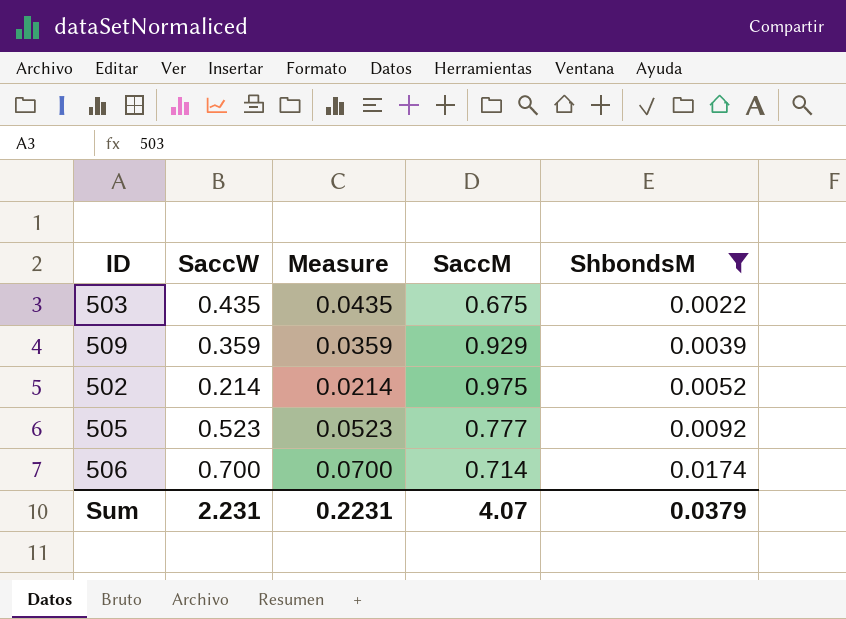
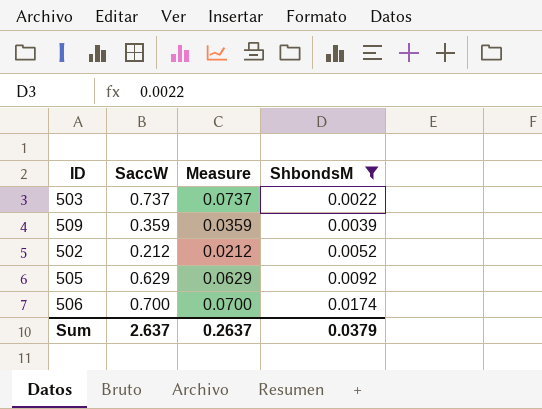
column SaccM | position: 4 -> none
503 | SaccW: 0.435 -> 0.737
503 | Measure: 0.0435 -> 0.0737
502 | SaccW: 0.214 -> 0.212
502 | Measure: 0.0214 -> 0.0212
505 | SaccW: 0.523 -> 0.629
505 | Measure: 0.0523 -> 0.0629
Sum | SaccW: 2.231 -> 2.637
Sum | Measure: 0.2231 -> 0.2637

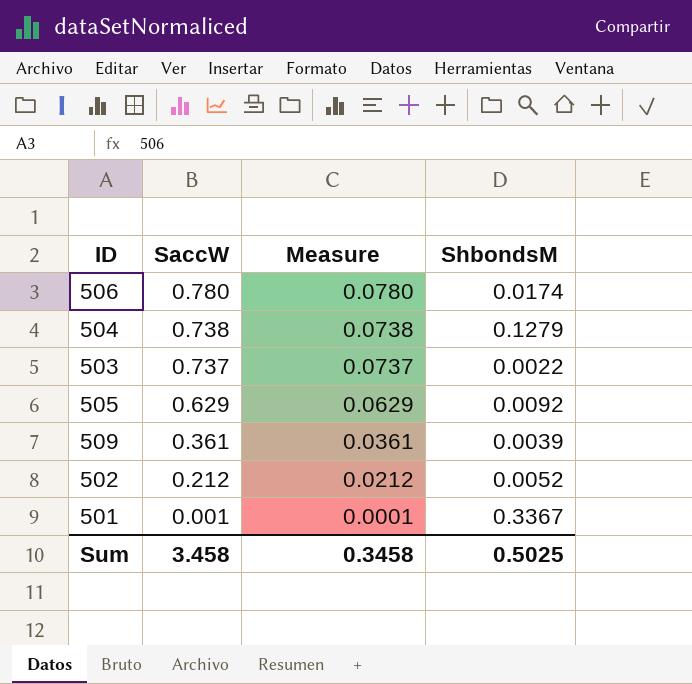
filter: ShbondsM <= 0.0174 -> none
row order: ShbondsM ascending -> SaccW descending
506 | SaccW: 0.700 -> 0.780
506 | Measure: 0.0700 -> 0.0780
509 | SaccW: 0.359 -> 0.361
509 | Measure: 0.0359 -> 0.0361
Sum | SaccW: 2.637 -> 3.458
Sum | Measure: 0.2637 -> 0.3458
Sum | ShbondsM: 0.0379 -> 0.5025

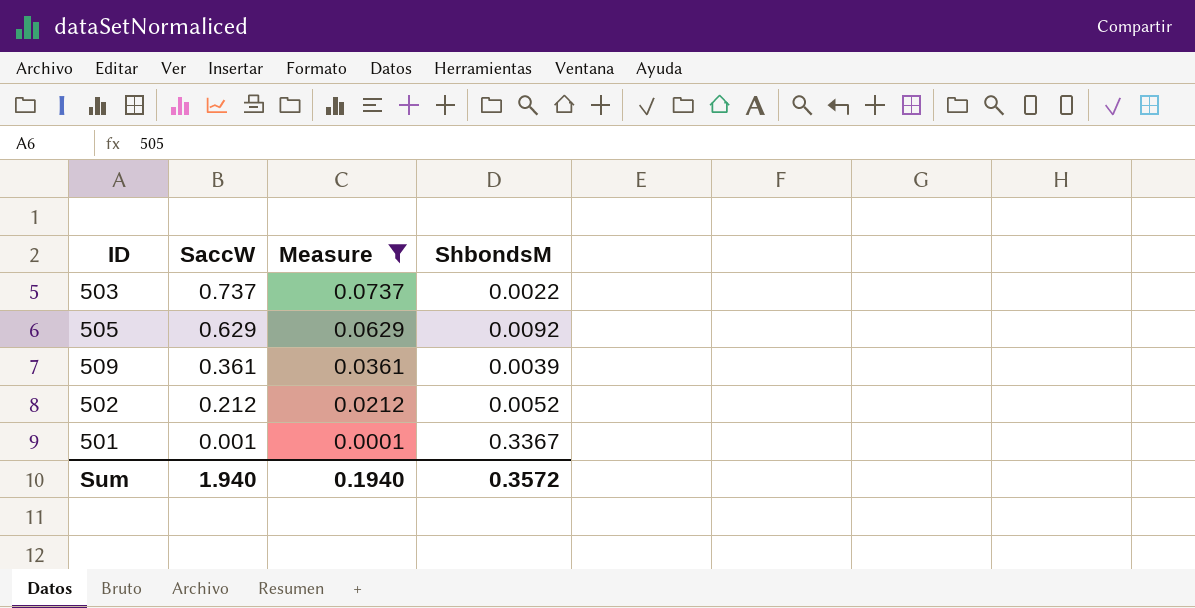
filter: none -> Measure <= 0.0737
Sum | SaccW: 3.458 -> 1.940
Sum | Measure: 0.3458 -> 0.1940
Sum | ShbondsM: 0.5025 -> 0.3572

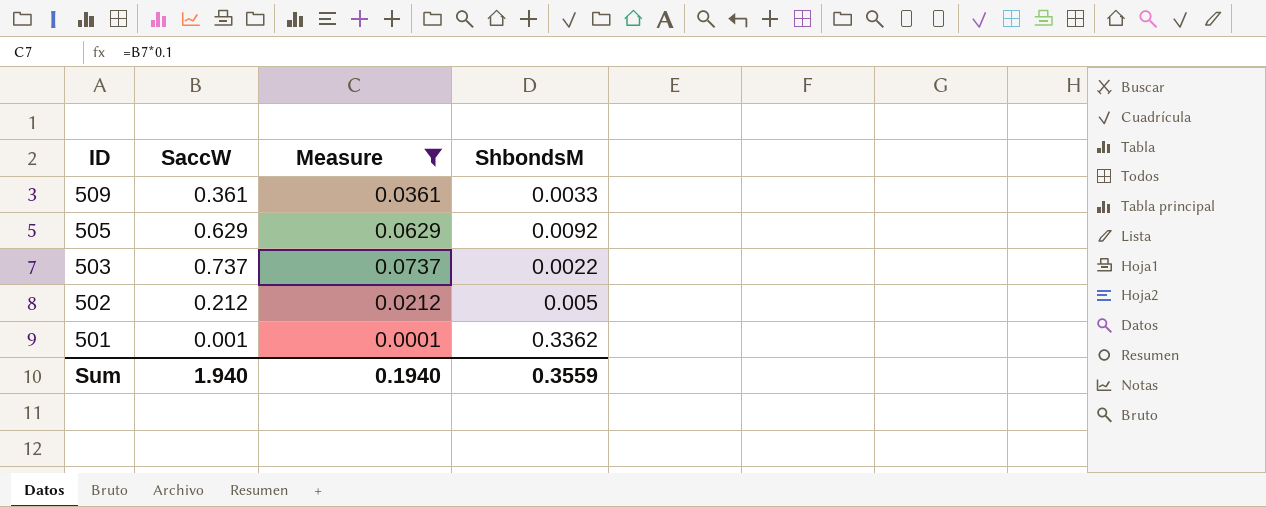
row order: SaccW descending -> ID descending
509 | ShbondsM: 0.0039 -> 0.0033
502 | ShbondsM: 0.0052 -> 0.005
501 | ShbondsM: 0.3367 -> 0.3362
Sum | ShbondsM: 0.3572 -> 0.3559

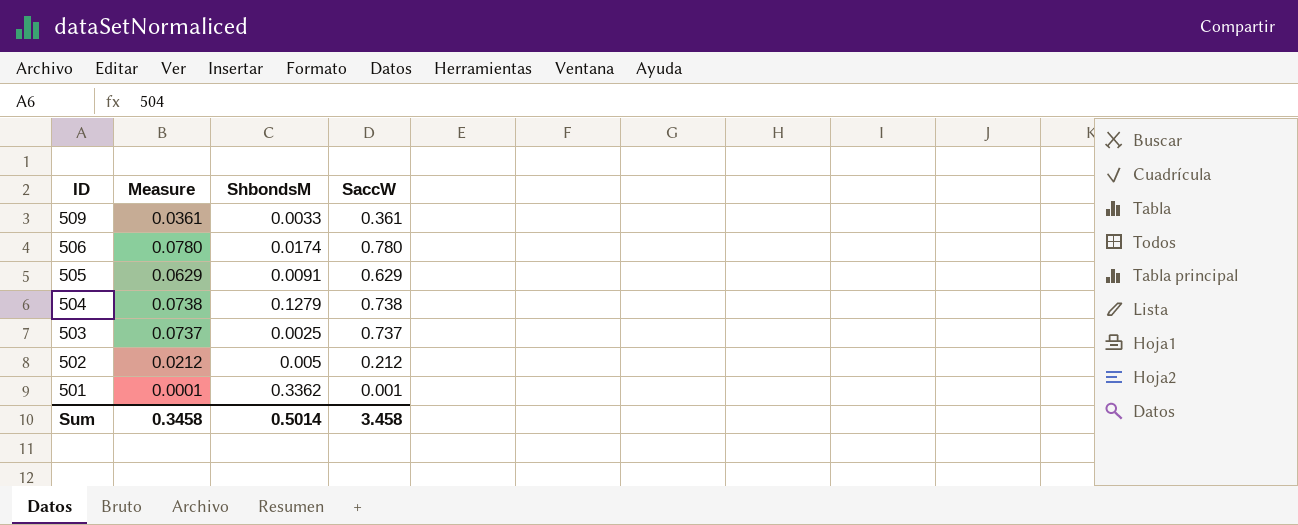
filter: Measure <= 0.0737 -> none
column SaccW | position: 2 -> 4
505 | ShbondsM: 0.0092 -> 0.0091
503 | ShbondsM: 0.0022 -> 0.0025
Sum | Measure: 0.1940 -> 0.3458
Sum | ShbondsM: 0.3559 -> 0.5014
Sum | SaccW: 1.940 -> 3.458

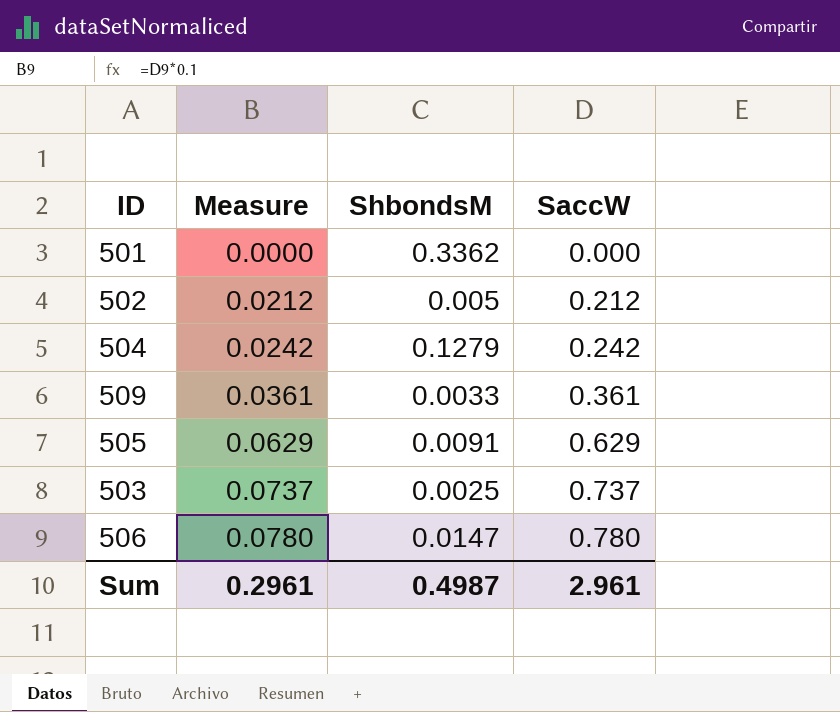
row order: ID descending -> Measure ascending
501 | Measure: 0.0001 -> 0.0000
501 | SaccW: 0.001 -> 0.000
504 | Measure: 0.0738 -> 0.0242
504 | SaccW: 0.738 -> 0.242
506 | ShbondsM: 0.0174 -> 0.0147
Sum | Measure: 0.3458 -> 0.2961
Sum | ShbondsM: 0.5014 -> 0.4987
Sum | SaccW: 3.458 -> 2.961

